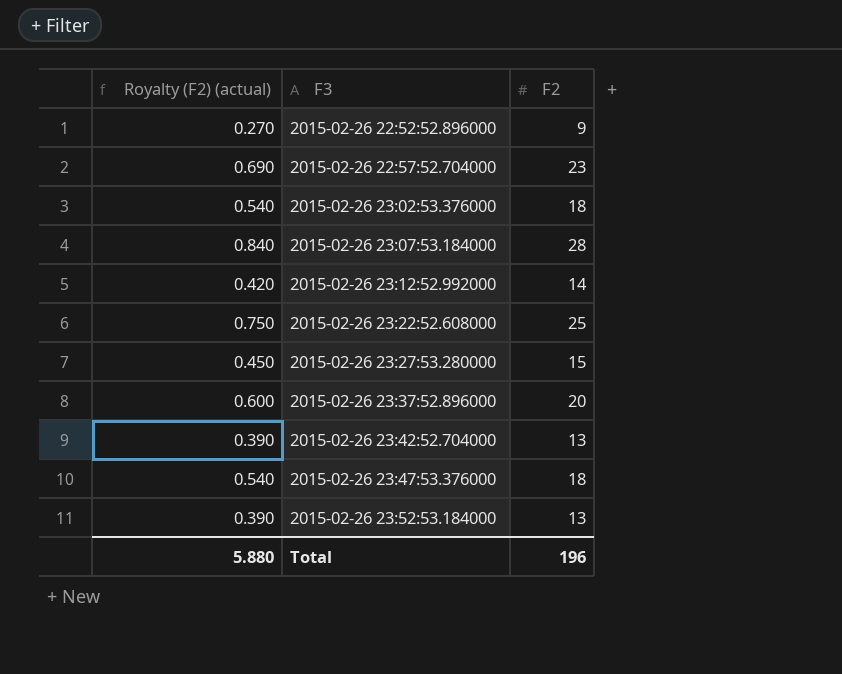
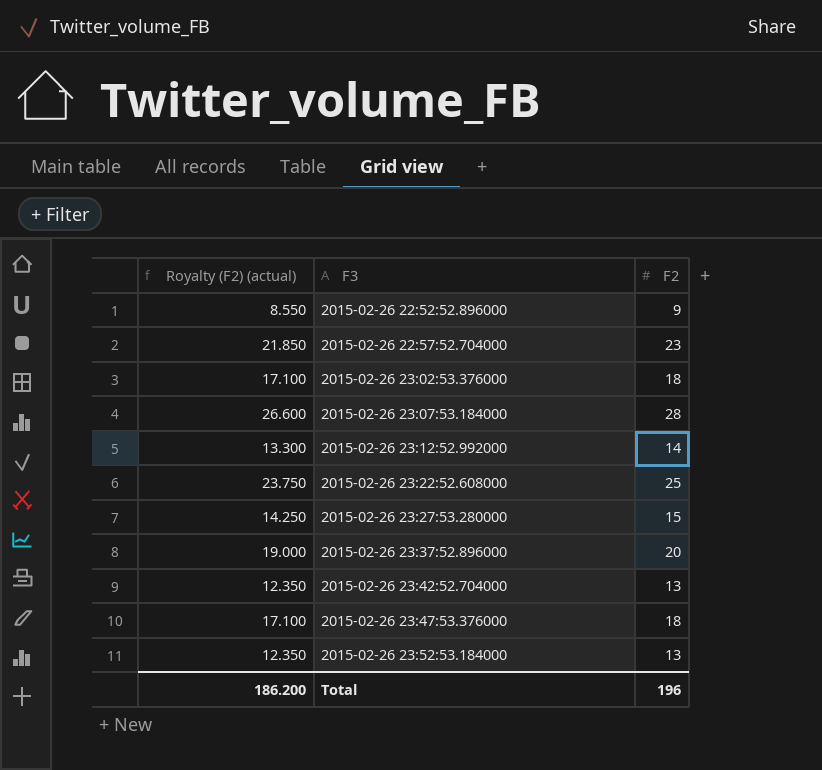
column Royalty (F2) (actual) | formula: [F2] * 0.03 -> [F2] * 0.95
Total | Royalty (F2) (actual): 5.880 -> 186.200

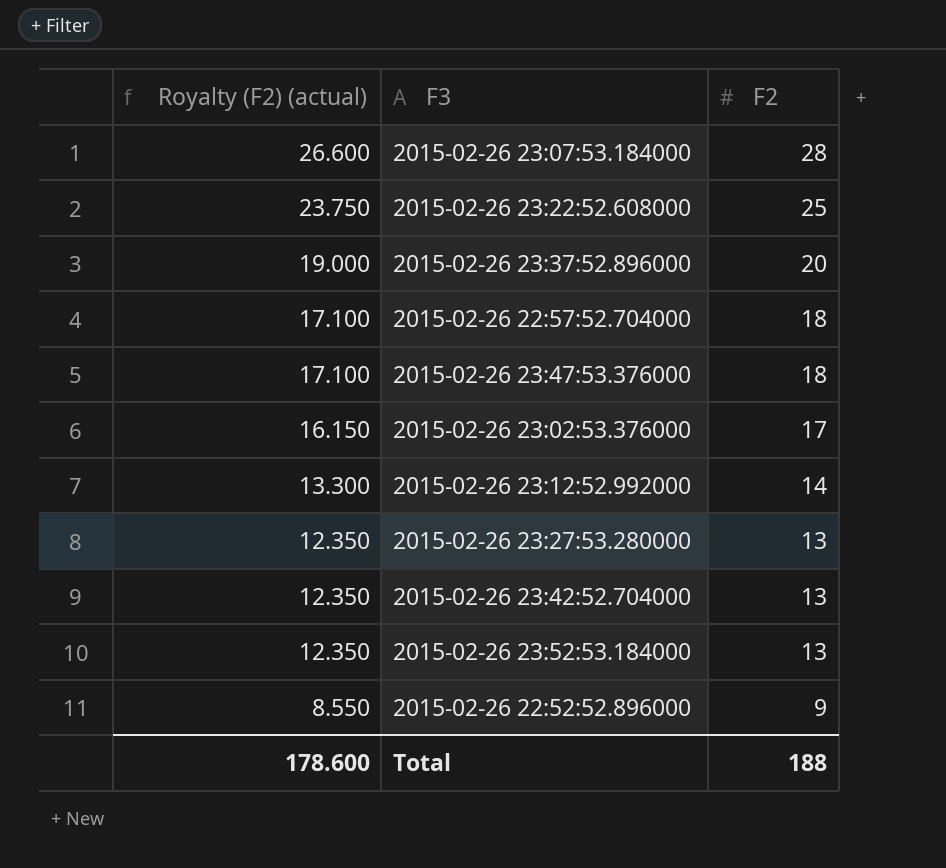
row order: F3 ascending -> Royalty (F2) (actual) descending
2015-02-26 22:57:52.704000 | Royalty (F2) (actual): 21.850 -> 17.100
2015-02-26 22:57:52.704000 | F2: 23 -> 18
2015-02-26 23:02:53.376000 | Royalty (F2) (actual): 17.100 -> 16.150
2015-02-26 23:02:53.376000 | F2: 18 -> 17
2015-02-26 23:27:53.280000 | Royalty (F2) (actual): 14.250 -> 12.350
2015-02-26 23:27:53.280000 | F2: 15 -> 13
Total | Royalty (F2) (actual): 186.200 -> 178.600
Total | F2: 196 -> 188

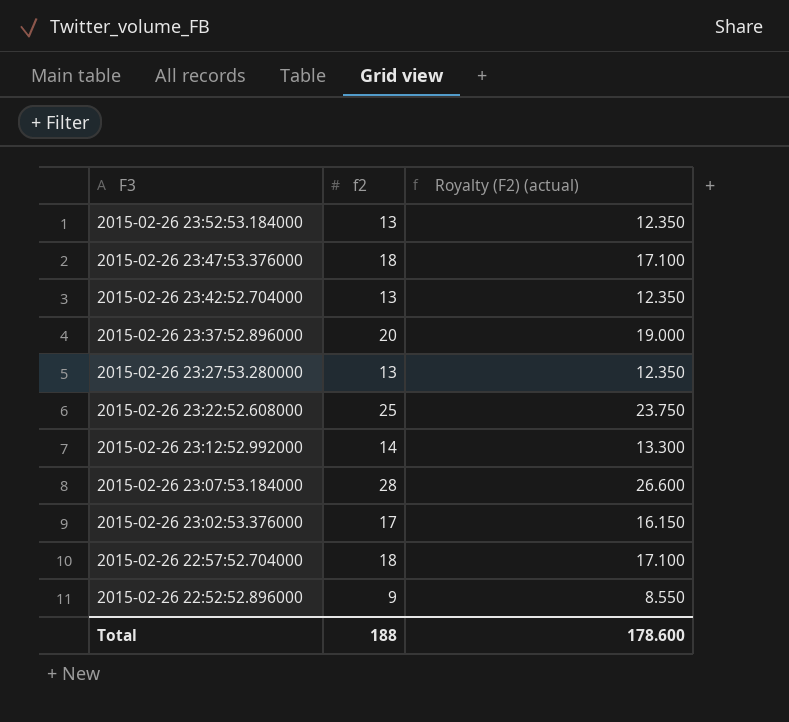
row order: Royalty (F2) (actual) descending -> F3 descending
column name: F2 -> f2
column Royalty (F2) (actual) | position: 1 -> 3

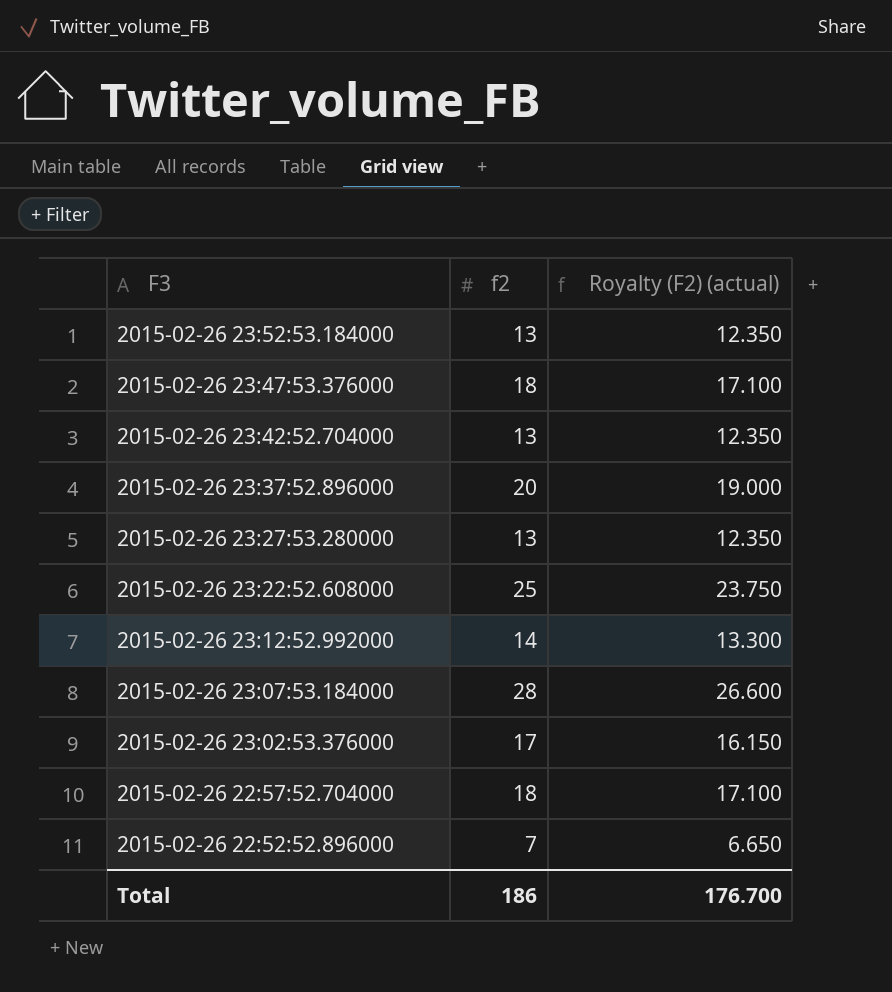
2015-02-26 22:52:52.896000 | f2: 9 -> 7
2015-02-26 22:52:52.896000 | Royalty (F2) (actual): 8.550 -> 6.650
Total | f2: 188 -> 186
Total | Royalty (F2) (actual): 178.600 -> 176.700

